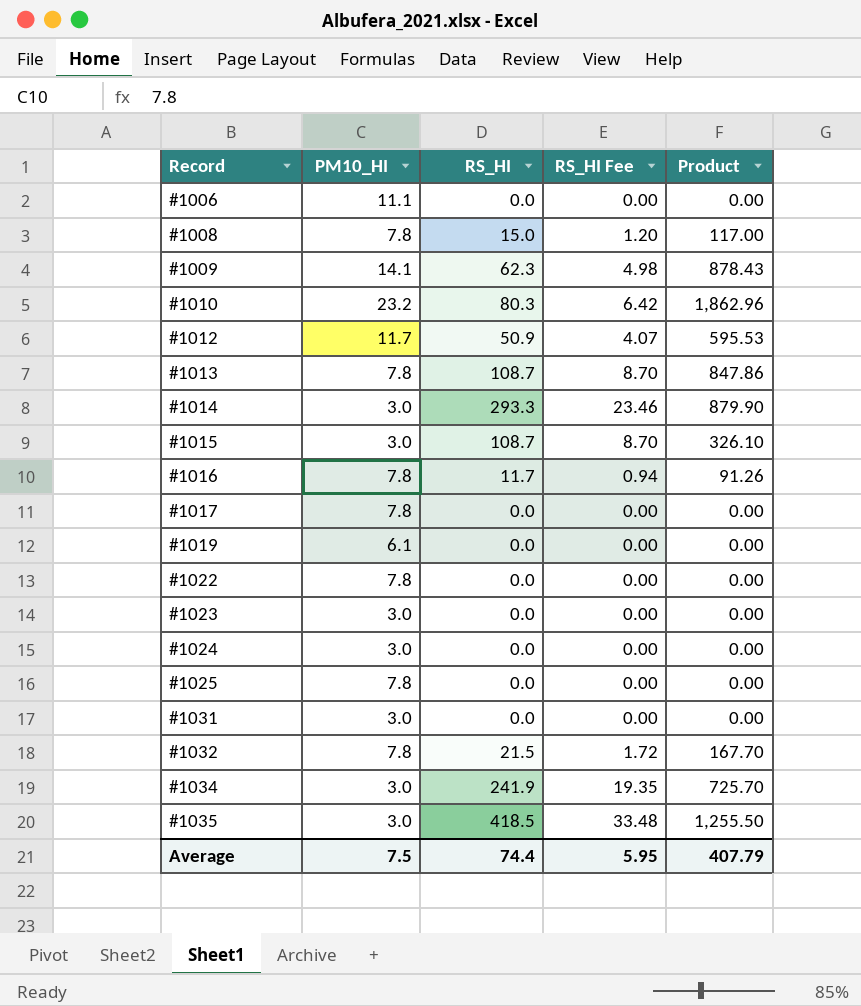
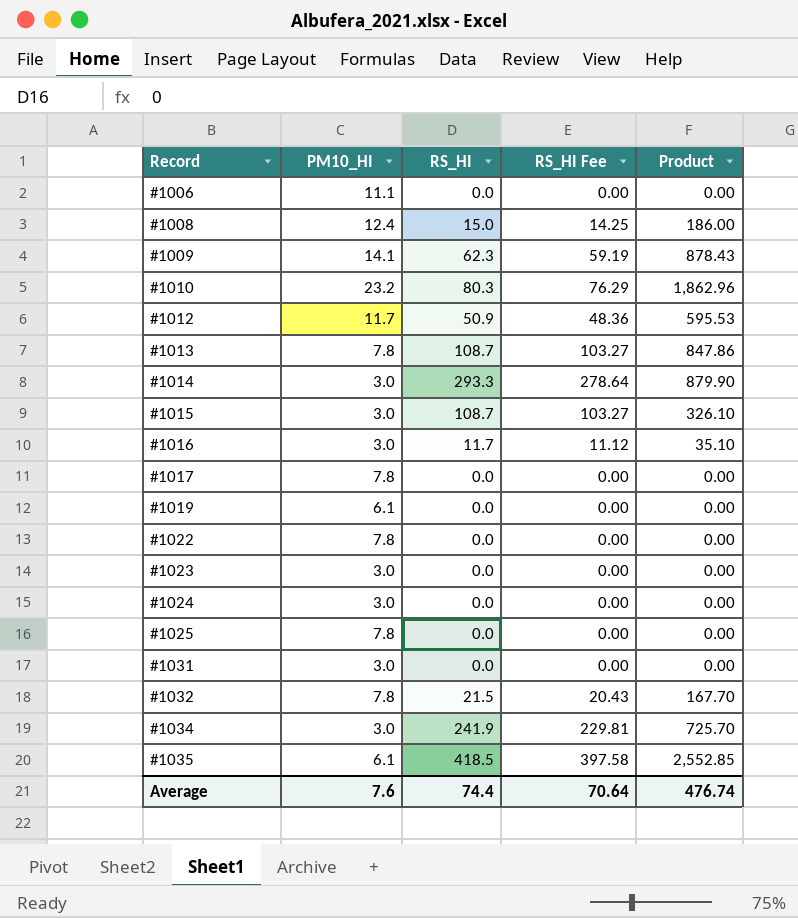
column RS_HI Fee | formula: [RS_HI] * 0.08 -> [RS_HI] * 0.95
#1008 | PM10_HI: 7.8 -> 12.4
#1008 | Product: 117.00 -> 186.00
#1016 | PM10_HI: 7.8 -> 3.0
#1016 | Product: 91.26 -> 35.10
#1035 | PM10_HI: 3.0 -> 6.1
#1035 | Product: 1,255.50 -> 2,552.85
Average | PM10_HI: 7.5 -> 7.6
Average | RS_HI Fee: 5.95 -> 70.64
Average | Product: 407.79 -> 476.74

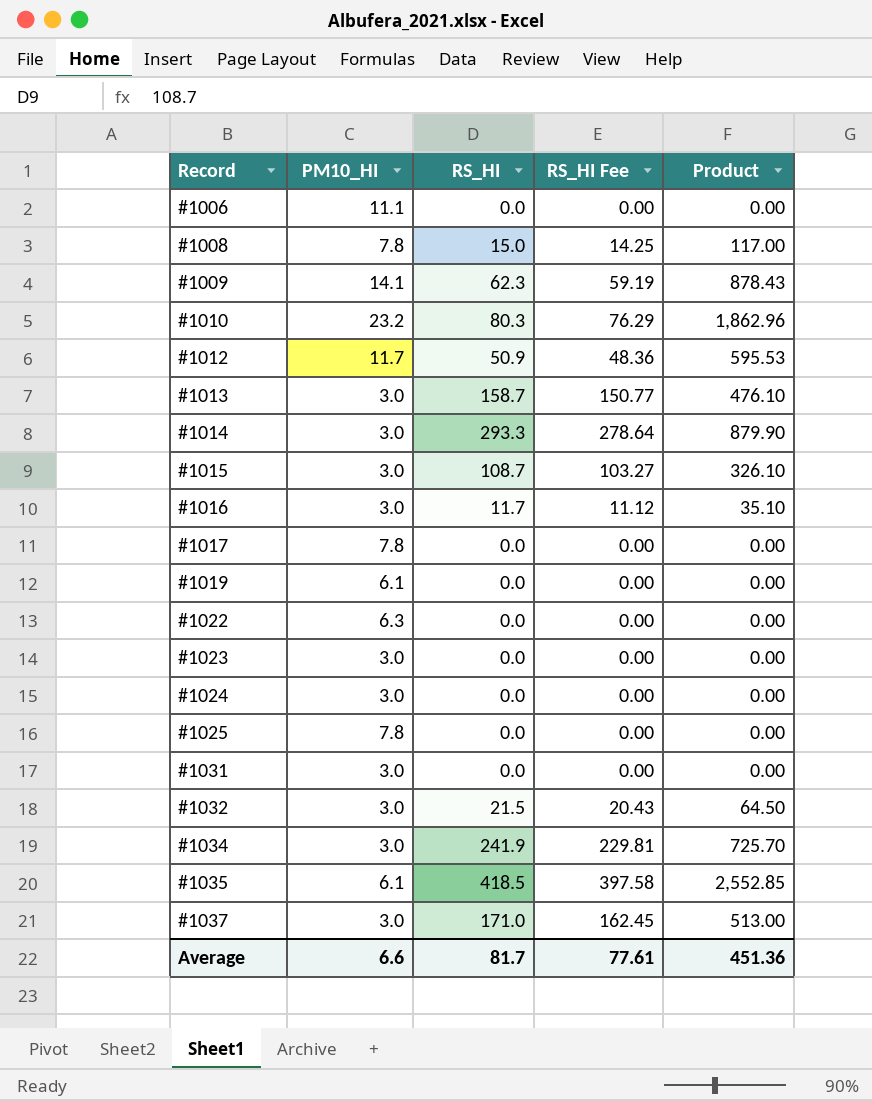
#1008 | PM10_HI: 12.4 -> 7.8
#1008 | Product: 186.00 -> 117.00
#1013 | PM10_HI: 7.8 -> 3.0
#1013 | RS_HI: 108.7 -> 158.7
#1013 | RS_HI Fee: 103.27 -> 150.77
#1013 | Product: 847.86 -> 476.10
#1022 | PM10_HI: 7.8 -> 6.3
#1032 | PM10_HI: 7.8 -> 3.0
#1032 | Product: 167.70 -> 64.50
row #1037: none -> 3.0 | 171.0 | 162.45 | 513.00
Average | PM10_HI: 7.6 -> 6.6
Average | RS_HI: 74.4 -> 81.7
Average | RS_HI Fee: 70.64 -> 77.61
Average | Product: 476.74 -> 451.36

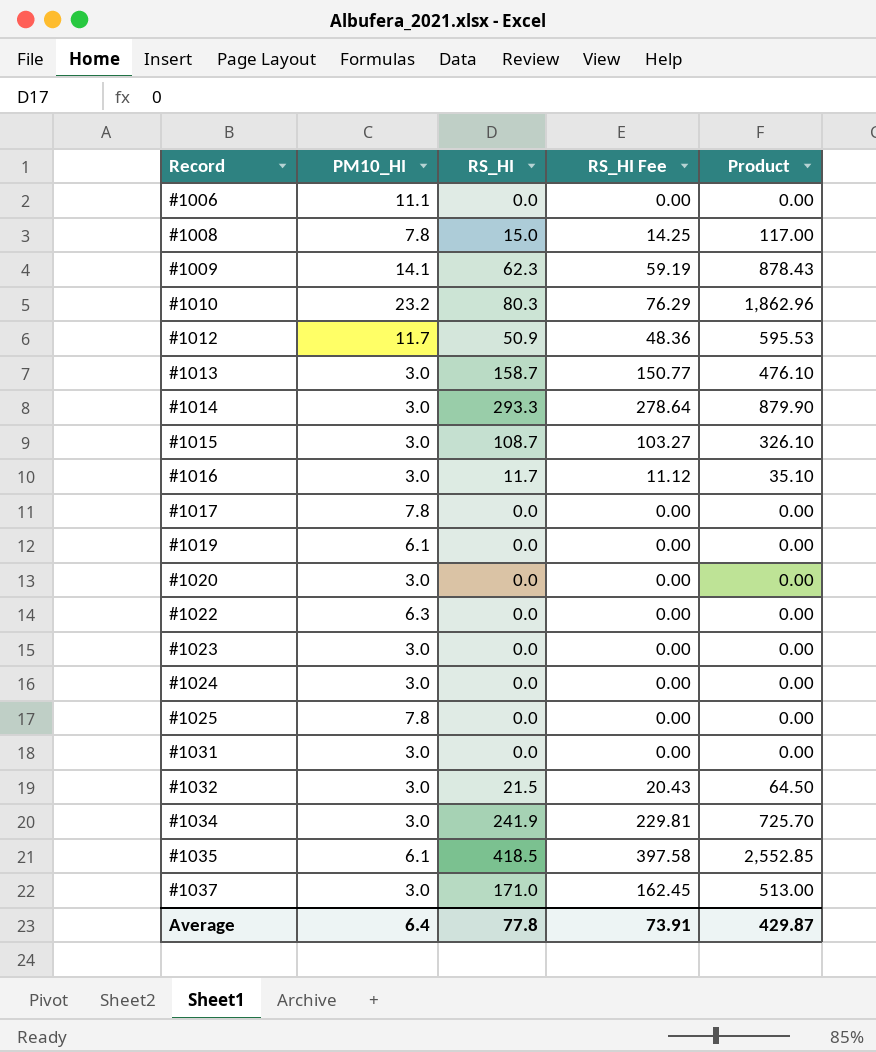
row #1020: none -> 3.0 | 0.0 | 0.00 | 0.00
Average | PM10_HI: 6.6 -> 6.4
Average | RS_HI: 81.7 -> 77.8
Average | RS_HI Fee: 77.61 -> 73.91
Average | Product: 451.36 -> 429.87

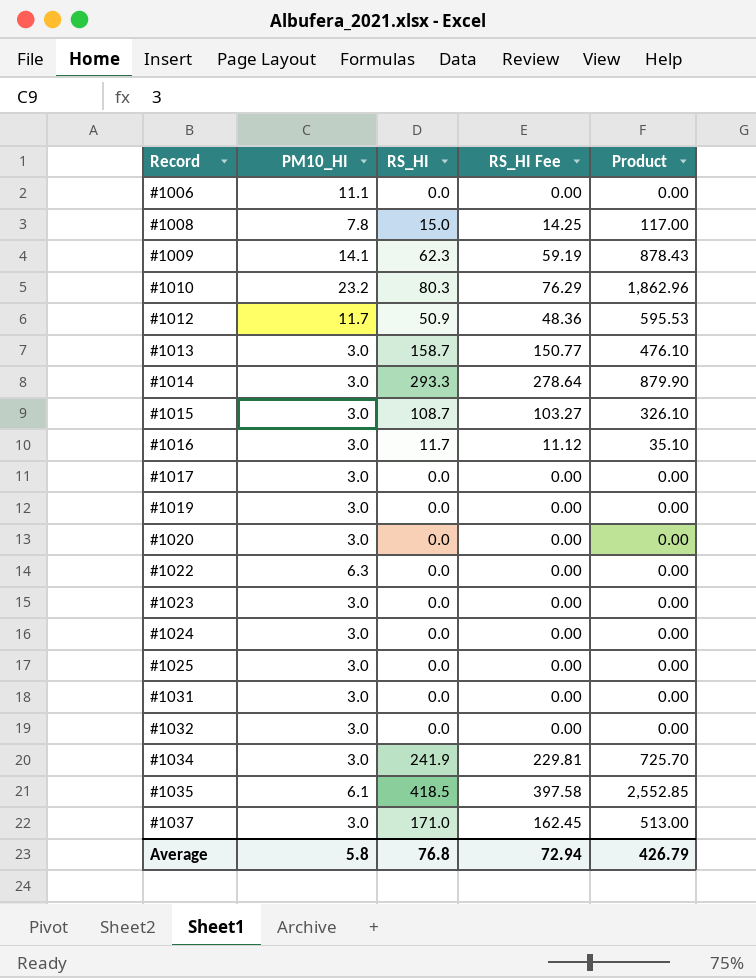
#1017 | PM10_HI: 7.8 -> 3.0
#1019 | PM10_HI: 6.1 -> 3.0
#1025 | PM10_HI: 7.8 -> 3.0
#1032 | RS_HI: 21.5 -> 0.0
#1032 | RS_HI Fee: 20.43 -> 0.00
#1032 | Product: 64.50 -> 0.00
Average | PM10_HI: 6.4 -> 5.8
Average | RS_HI: 77.8 -> 76.8
Average | RS_HI Fee: 73.91 -> 72.94
Average | Product: 429.87 -> 426.79

